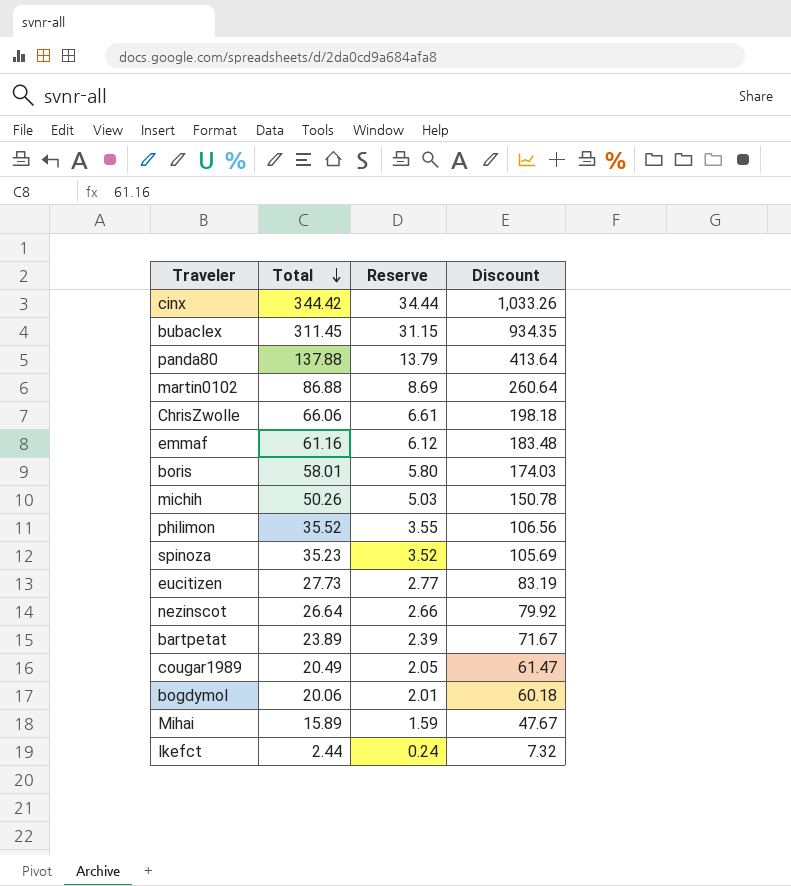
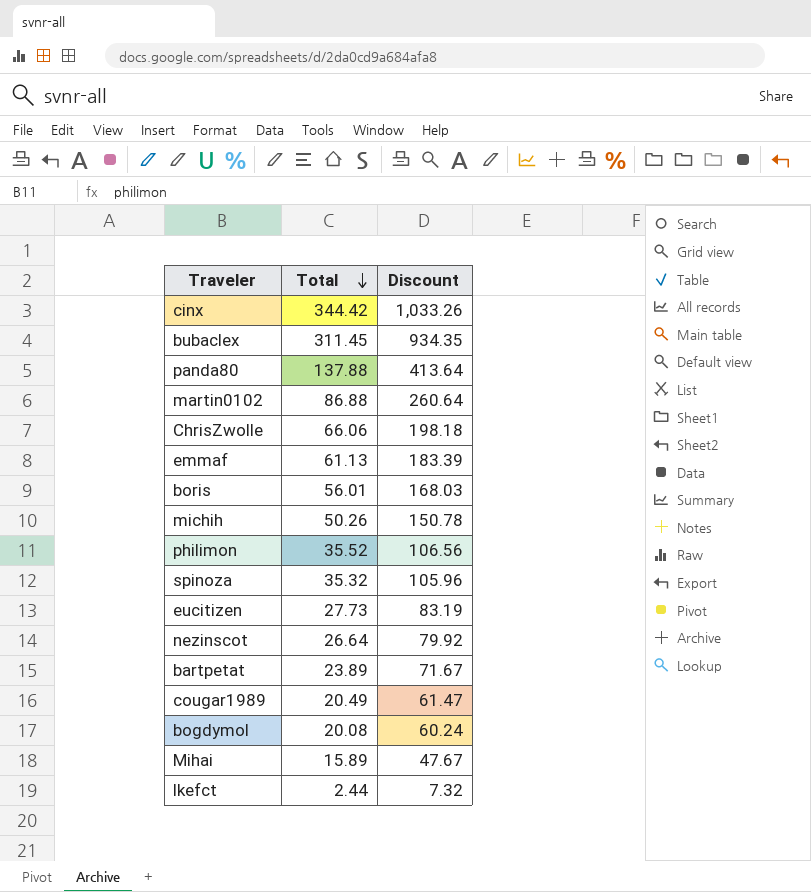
column Reserve | formula: [Total] * 0.1 -> none
emmaf | Total: 61.16 -> 61.13
emmaf | Discount: 183.48 -> 183.39
boris | Total: 58.01 -> 56.01
boris | Discount: 174.03 -> 168.03
spinoza | Total: 35.23 -> 35.32
spinoza | Discount: 105.69 -> 105.96
bogdymol | Total: 20.06 -> 20.08
bogdymol | Discount: 60.18 -> 60.24

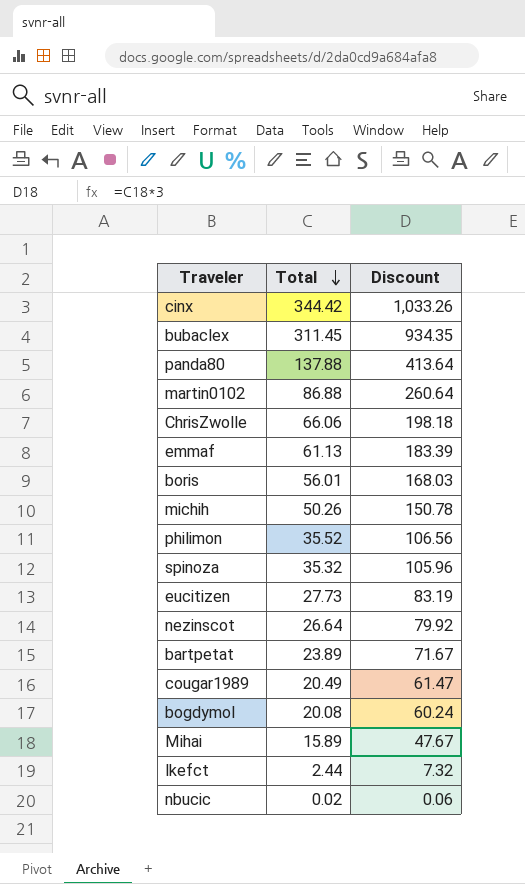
row nbucic: none -> 0.02 | 0.06

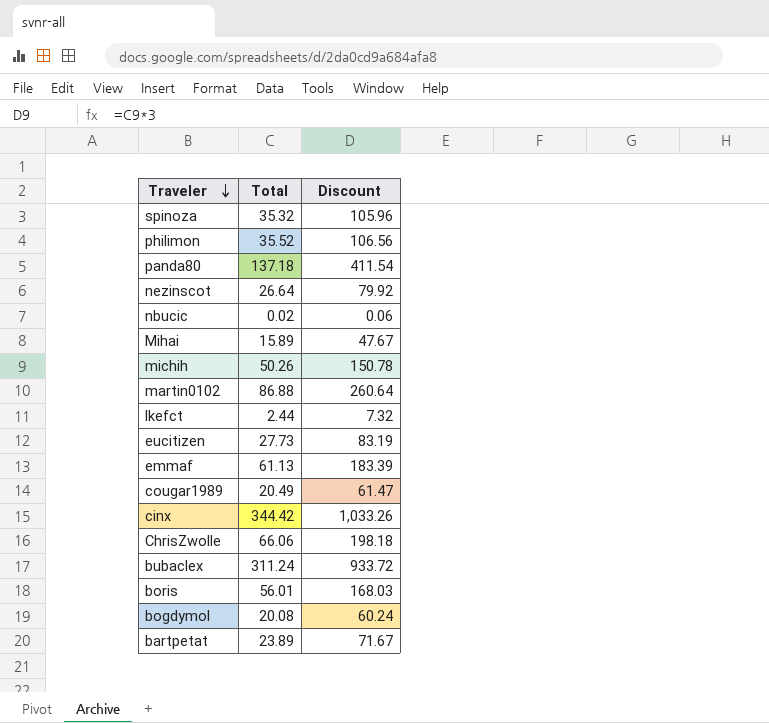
row order: Total descending -> Traveler descending
panda80 | Total: 137.88 -> 137.18
panda80 | Discount: 413.64 -> 411.54
bubaclex | Total: 311.45 -> 311.24
bubaclex | Discount: 934.35 -> 933.72

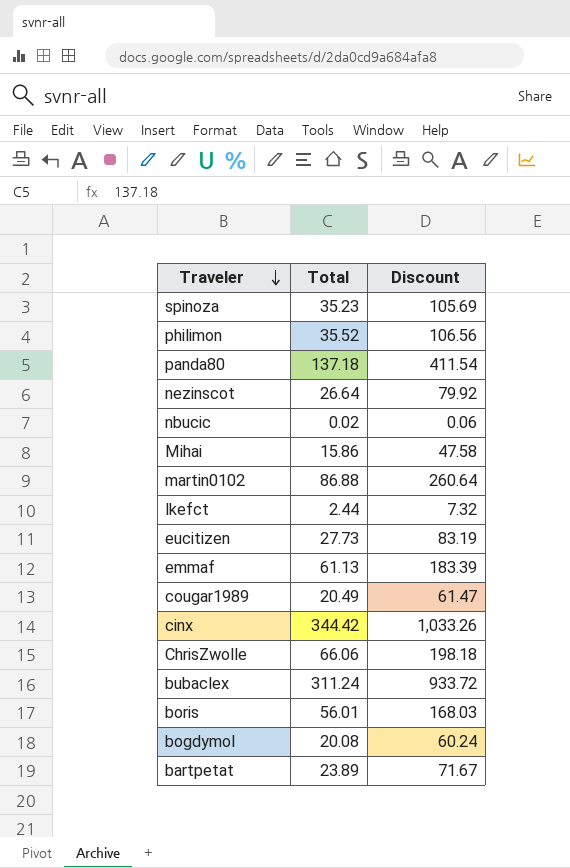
row michih: 50.26 | 150.78 -> none
spinoza | Total: 35.32 -> 35.23
spinoza | Discount: 105.96 -> 105.69
Mihai | Total: 15.89 -> 15.86
Mihai | Discount: 47.67 -> 47.58

